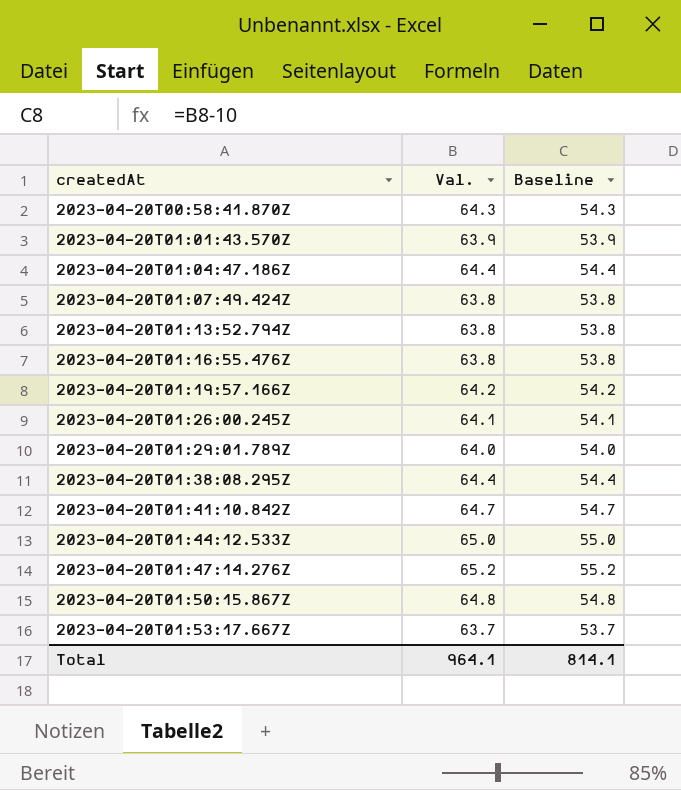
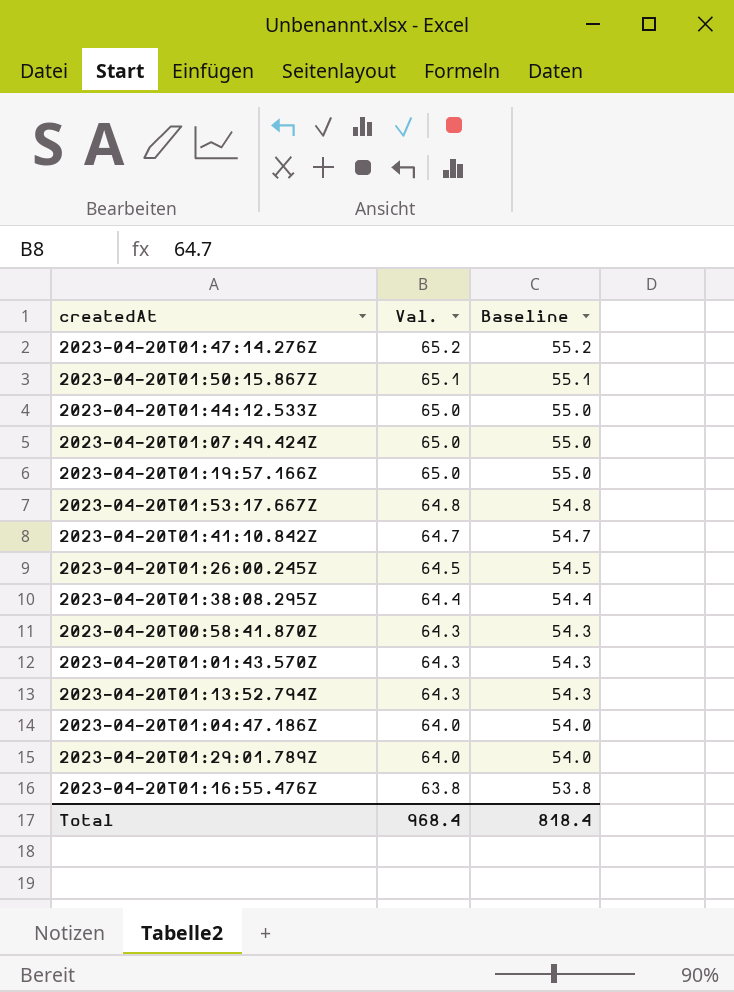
row order: createdAt ascending -> Val. descending
2023-04-20T01:50:15.867Z | Val.: 64.8 -> 65.1
2023-04-20T01:50:15.867Z | Baseline: 54.8 -> 55.1
2023-04-20T01:07:49.424Z | Val.: 63.8 -> 65.0
2023-04-20T01:07:49.424Z | Baseline: 53.8 -> 55.0
2023-04-20T01:19:57.166Z | Val.: 64.2 -> 65.0
2023-04-20T01:19:57.166Z | Baseline: 54.2 -> 55.0
2023-04-20T01:53:17.667Z | Val.: 63.7 -> 64.8
2023-04-20T01:53:17.667Z | Baseline: 53.7 -> 54.8
2023-04-20T01:26:00.245Z | Val.: 64.1 -> 64.5
2023-04-20T01:26:00.245Z | Baseline: 54.1 -> 54.5
2023-04-20T01:01:43.570Z | Val.: 63.9 -> 64.3
2023-04-20T01:01:43.570Z | Baseline: 53.9 -> 54.3
2023-04-20T01:13:52.794Z | Val.: 63.8 -> 64.3
2023-04-20T01:13:52.794Z | Baseline: 53.8 -> 54.3
2023-04-20T01:04:47.186Z | Val.: 64.4 -> 64.0
2023-04-20T01:04:47.186Z | Baseline: 54.4 -> 54.0
Total | Val.: 964.1 -> 968.4
Total | Baseline: 814.1 -> 818.4

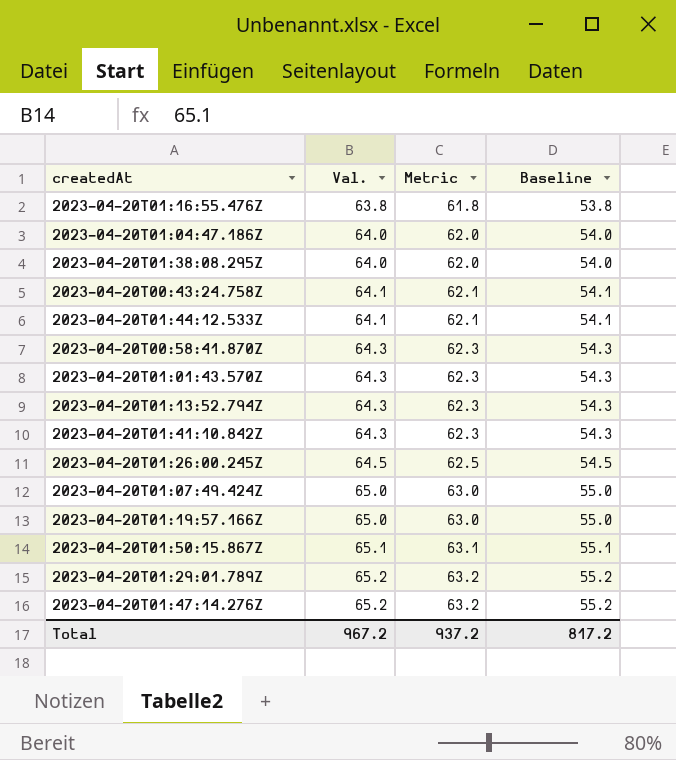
row order: Val. descending -> Val. ascending
column Metric | formula: none -> [Val.] - 2
row 2023-04-20T01:53:17.667Z: 64.8 | 54.8 -> none
2023-04-20T01:38:08.295Z | Val.: 64.4 -> 64.0
2023-04-20T01:38:08.295Z | Baseline: 54.4 -> 54.0
row 2023-04-20T00:43:24.758Z: none -> 64.1 | 62.1 | 54.1
2023-04-20T01:44:12.533Z | Val.: 65.0 -> 64.1
2023-04-20T01:44:12.533Z | Baseline: 55.0 -> 54.1
2023-04-20T01:41:10.842Z | Val.: 64.7 -> 64.3
2023-04-20T01:41:10.842Z | Baseline: 54.7 -> 54.3
2023-04-20T01:29:01.789Z | Val.: 64.0 -> 65.2
2023-04-20T01:29:01.789Z | Baseline: 54.0 -> 55.2
Total | Val.: 968.4 -> 967.2
Total | Baseline: 818.4 -> 817.2

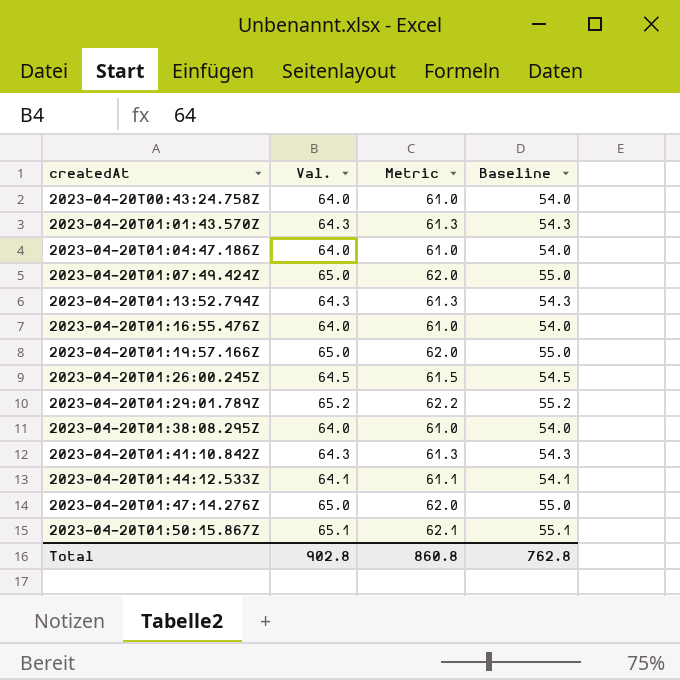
row order: Val. ascending -> createdAt ascending
column Metric | formula: [Val.] - 2 -> [Val.] - 3
row 2023-04-20T00:58:41.870Z: 64.3 | 62.3 | 54.3 -> none
2023-04-20T00:43:24.758Z | Val.: 64.1 -> 64.0
2023-04-20T00:43:24.758Z | Baseline: 54.1 -> 54.0
2023-04-20T01:16:55.476Z | Val.: 63.8 -> 64.0
2023-04-20T01:16:55.476Z | Baseline: 53.8 -> 54.0
2023-04-20T01:47:14.276Z | Val.: 65.2 -> 65.0
2023-04-20T01:47:14.276Z | Baseline: 55.2 -> 55.0
Total | Val.: 967.2 -> 902.8
Total | Metric: 937.2 -> 860.8
Total | Baseline: 817.2 -> 762.8

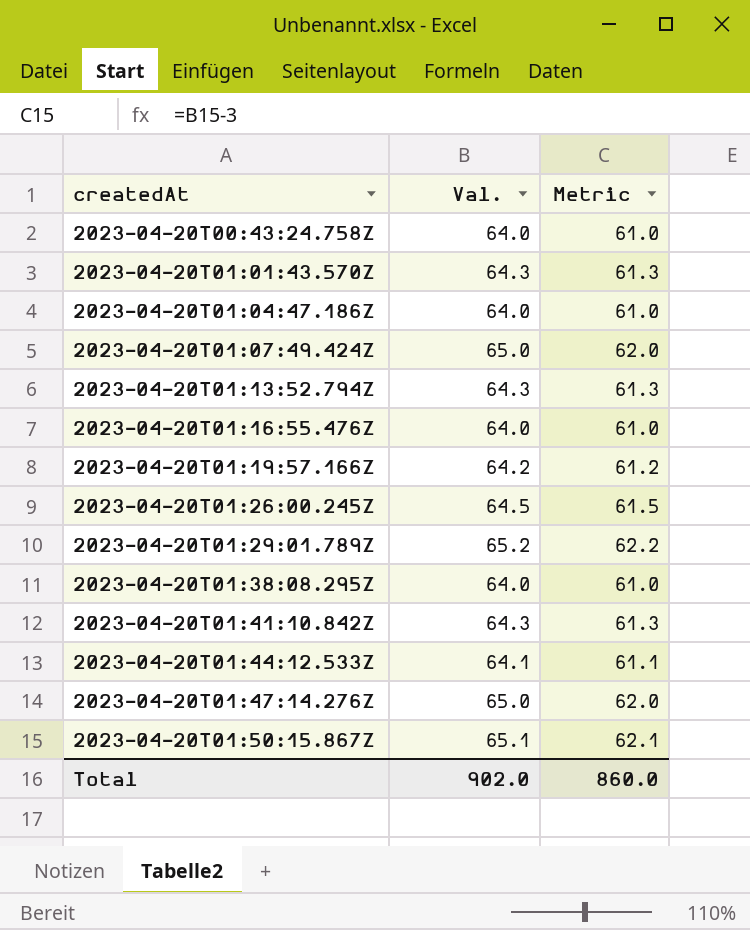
column Baseline | formula: [Val.] - 10 -> none
2023-04-20T01:19:57.166Z | Val.: 65.0 -> 64.2
2023-04-20T01:19:57.166Z | Metric: 62.0 -> 61.2
Total | Val.: 902.8 -> 902.0
Total | Metric: 860.8 -> 860.0

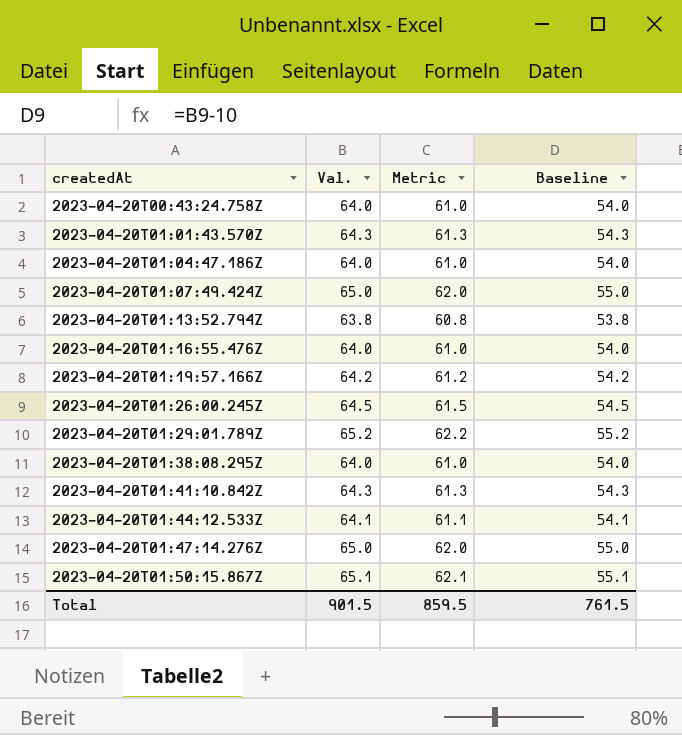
column Baseline | formula: none -> [Val.] - 10
2023-04-20T01:13:52.794Z | Val.: 64.3 -> 63.8
2023-04-20T01:13:52.794Z | Metric: 61.3 -> 60.8
Total | Val.: 902.0 -> 901.5
Total | Metric: 860.0 -> 859.5

